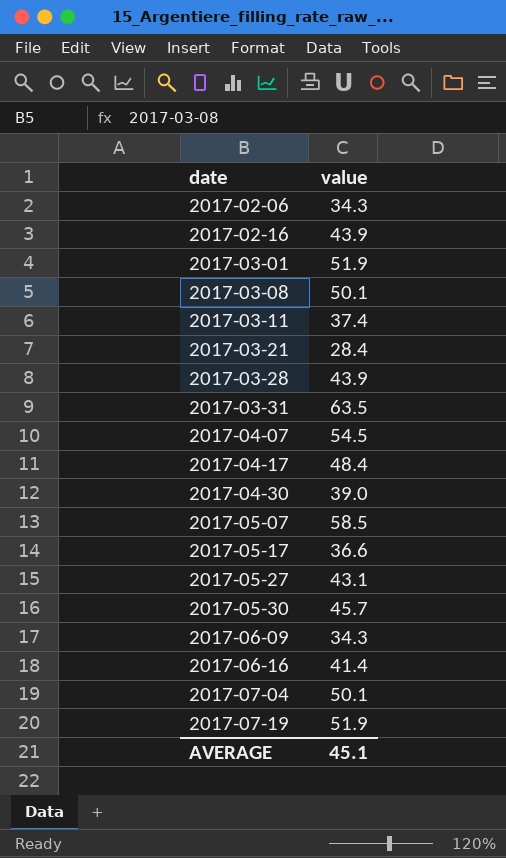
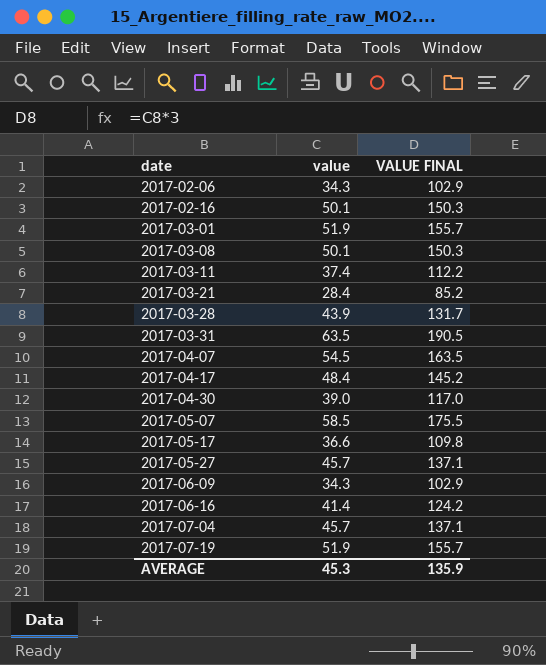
column VALUE FINAL | formula: none -> [value] * 3
row 2017-05-30: 45.7 -> none
2017-02-16 | value: 43.9 -> 50.1
2017-05-27 | value: 43.1 -> 45.7
2017-07-04 | value: 50.1 -> 45.7
AVERAGE | value: 45.1 -> 45.3

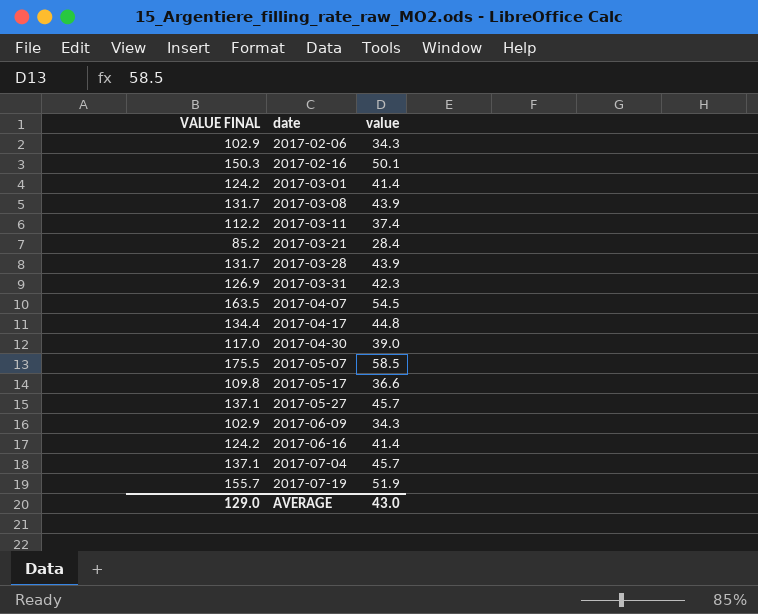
column VALUE FINAL | position: 3 -> 1
2017-03-01 | VALUE FINAL: 155.7 -> 124.2
2017-03-01 | value: 51.9 -> 41.4
2017-03-08 | VALUE FINAL: 150.3 -> 131.7
2017-03-08 | value: 50.1 -> 43.9
2017-03-31 | VALUE FINAL: 190.5 -> 126.9
2017-03-31 | value: 63.5 -> 42.3
2017-04-17 | VALUE FINAL: 145.2 -> 134.4
2017-04-17 | value: 48.4 -> 44.8
AVERAGE | VALUE FINAL: 135.9 -> 129.0
AVERAGE | value: 45.3 -> 43.0

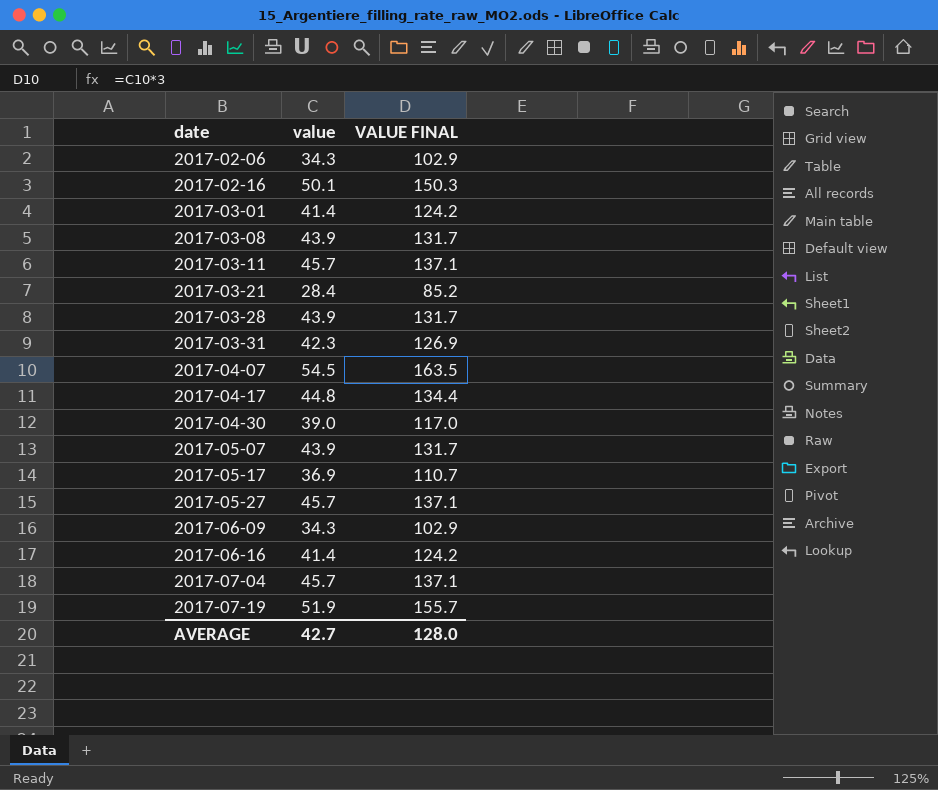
column VALUE FINAL | position: 1 -> 3
2017-03-11 | value: 37.4 -> 45.7
2017-03-11 | VALUE FINAL: 112.2 -> 137.1
2017-05-07 | value: 58.5 -> 43.9
2017-05-07 | VALUE FINAL: 175.5 -> 131.7
2017-05-17 | value: 36.6 -> 36.9
2017-05-17 | VALUE FINAL: 109.8 -> 110.7
AVERAGE | value: 43.0 -> 42.7
AVERAGE | VALUE FINAL: 129.0 -> 128.0

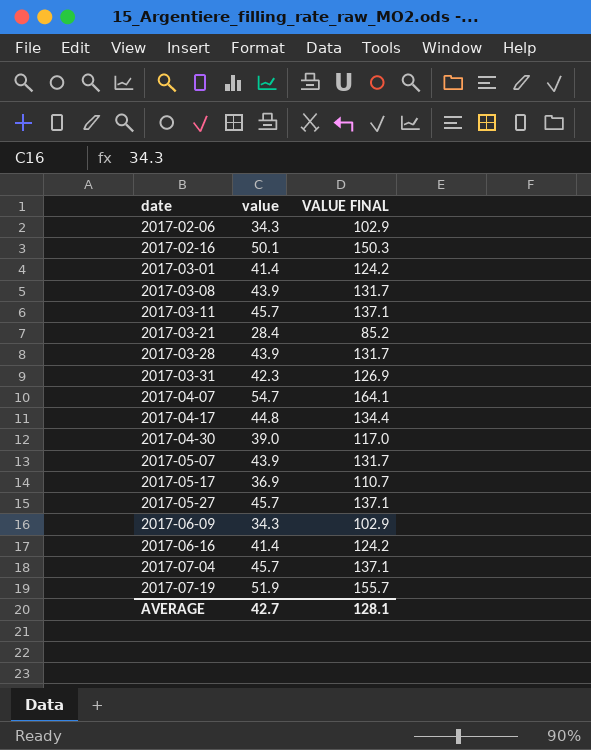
2017-04-07 | value: 54.5 -> 54.7
2017-04-07 | VALUE FINAL: 163.5 -> 164.1
AVERAGE | VALUE FINAL: 128.0 -> 128.1

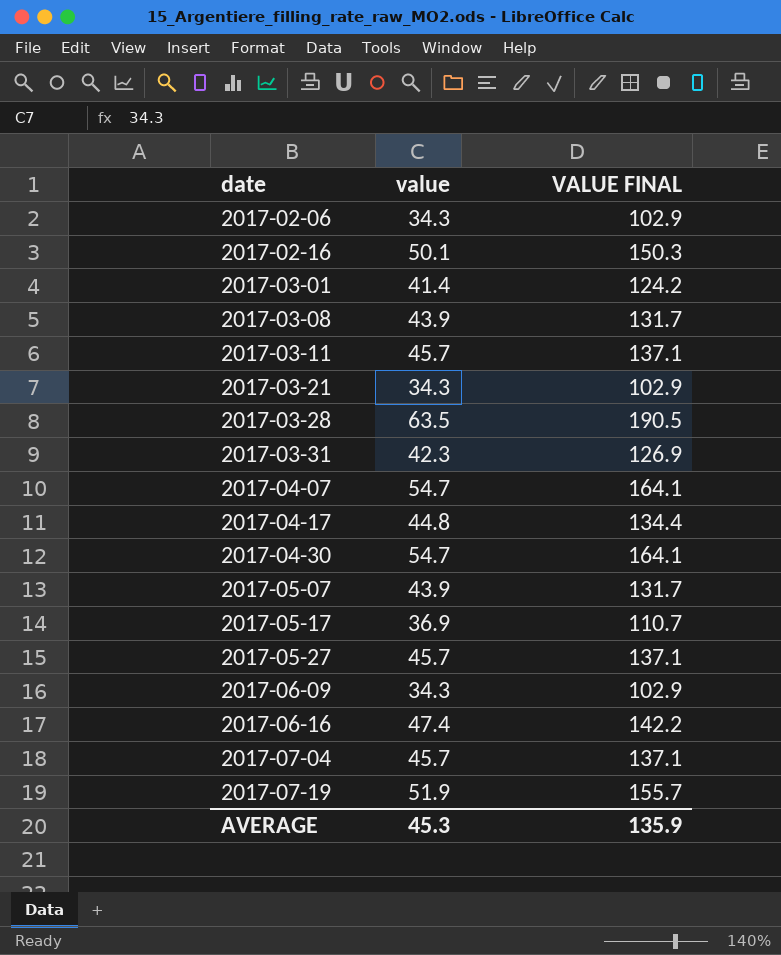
2017-03-21 | value: 28.4 -> 34.3
2017-03-21 | VALUE FINAL: 85.2 -> 102.9
2017-03-28 | value: 43.9 -> 63.5
2017-03-28 | VALUE FINAL: 131.7 -> 190.5
2017-04-30 | value: 39.0 -> 54.7
2017-04-30 | VALUE FINAL: 117.0 -> 164.1
2017-06-16 | value: 41.4 -> 47.4
2017-06-16 | VALUE FINAL: 124.2 -> 142.2
AVERAGE | value: 42.7 -> 45.3
AVERAGE | VALUE FINAL: 128.1 -> 135.9

